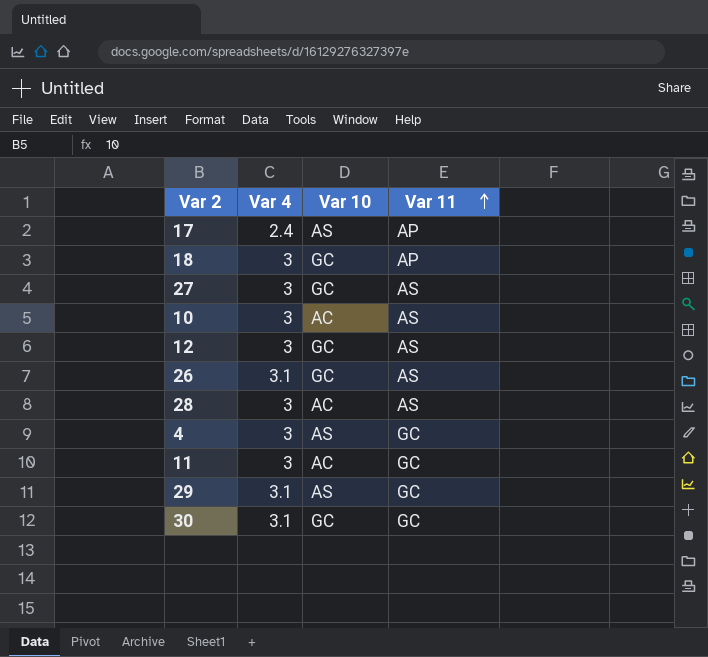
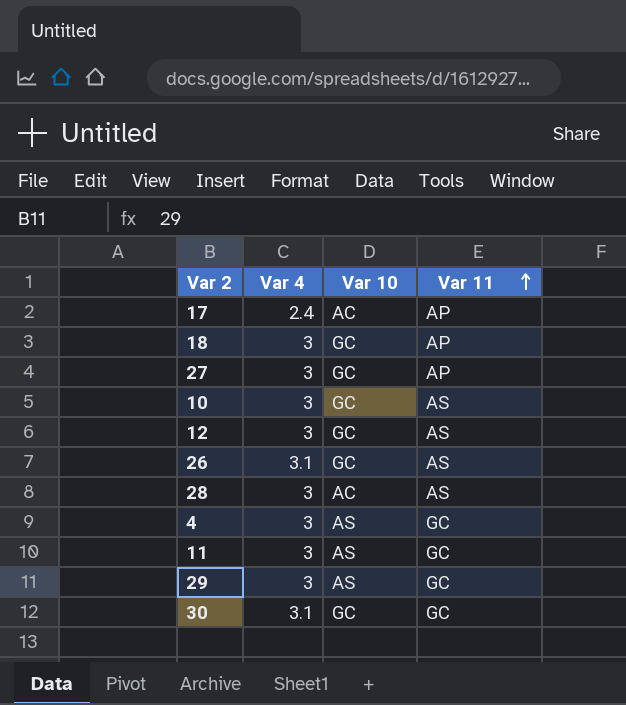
17 | Var 10: AS -> AC
27 | Var 11: AS -> AP
10 | Var 10: AC -> GC
11 | Var 10: AC -> AS
29 | Var 4: 3.1 -> 3

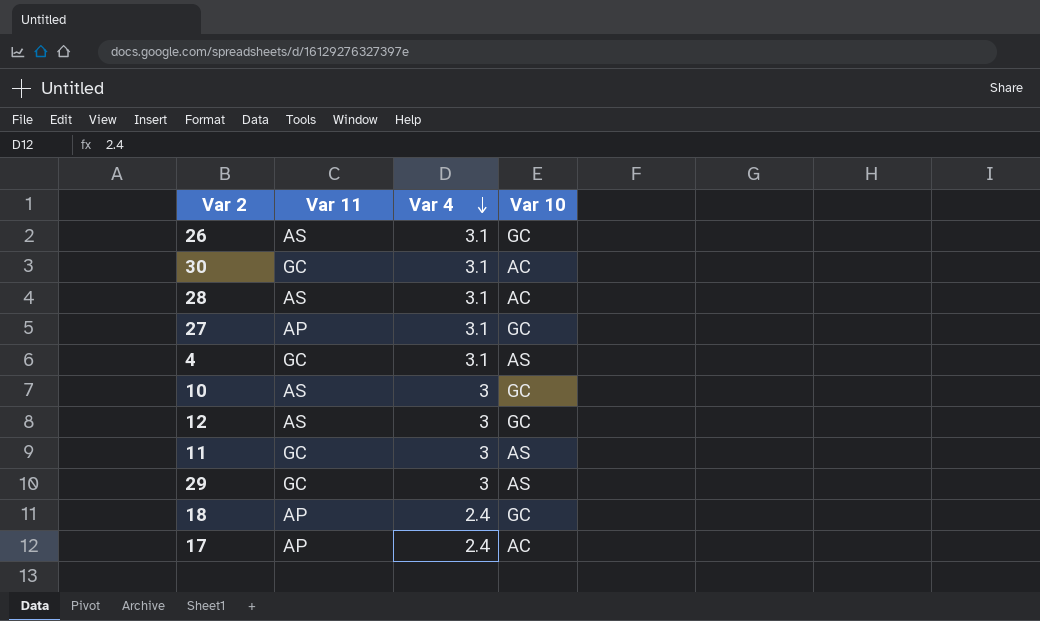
row order: Var 11 ascending -> Var 4 descending
column Var 11 | position: 4 -> 2
30 | Var 10: GC -> AC
28 | Var 4: 3 -> 3.1
27 | Var 4: 3 -> 3.1
4 | Var 4: 3 -> 3.1
18 | Var 4: 3 -> 2.4

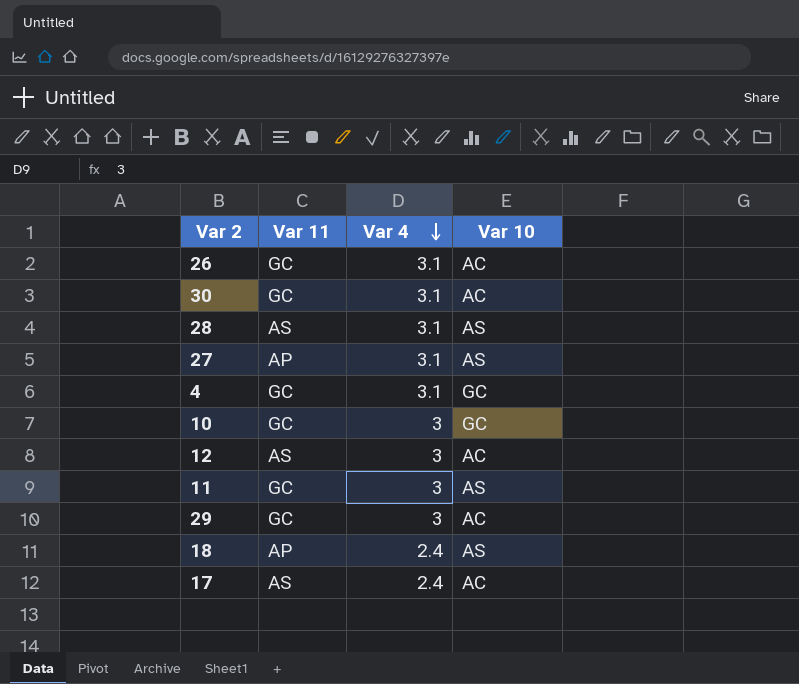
26 | Var 11: AS -> GC
26 | Var 10: GC -> AC
28 | Var 10: AC -> AS
27 | Var 10: GC -> AS
4 | Var 10: AS -> GC
10 | Var 11: AS -> GC
12 | Var 10: GC -> AC
29 | Var 10: AS -> AC
18 | Var 10: GC -> AS
17 | Var 11: AP -> AS

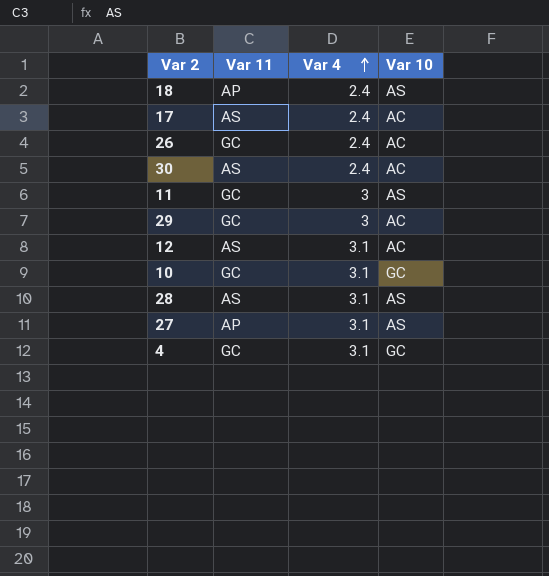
row order: Var 4 descending -> Var 4 ascending
26 | Var 4: 3.1 -> 2.4
30 | Var 11: GC -> AS
30 | Var 4: 3.1 -> 2.4
12 | Var 4: 3 -> 3.1
10 | Var 4: 3 -> 3.1

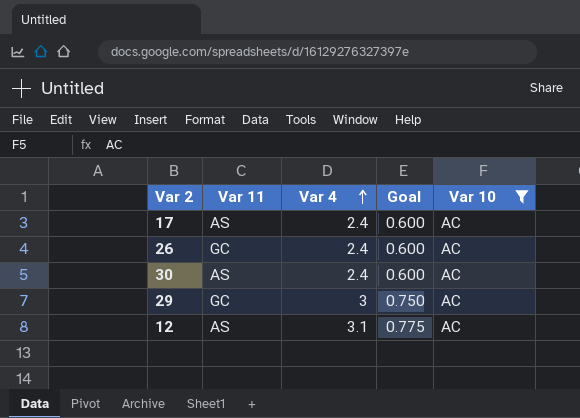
filter: none -> Var 10 = AC
column Goal | formula: none -> [Var 4] * 0.25

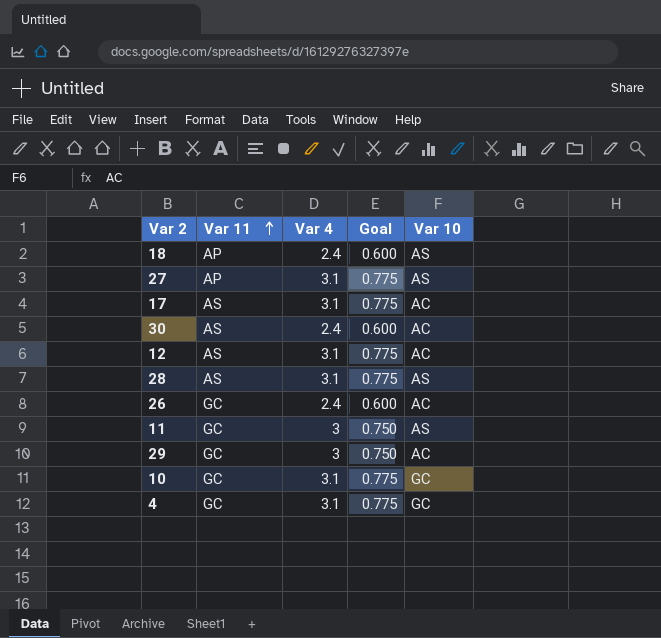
filter: Var 10 = AC -> none
row order: Var 4 ascending -> Var 11 ascending
17 | Var 4: 2.4 -> 3.1
17 | Goal: 0.600 -> 0.775

